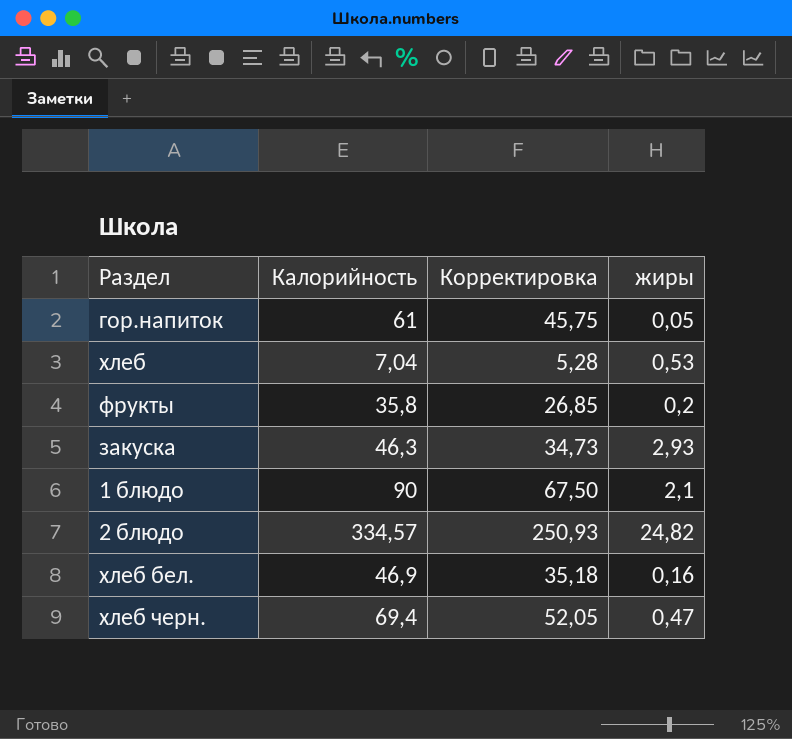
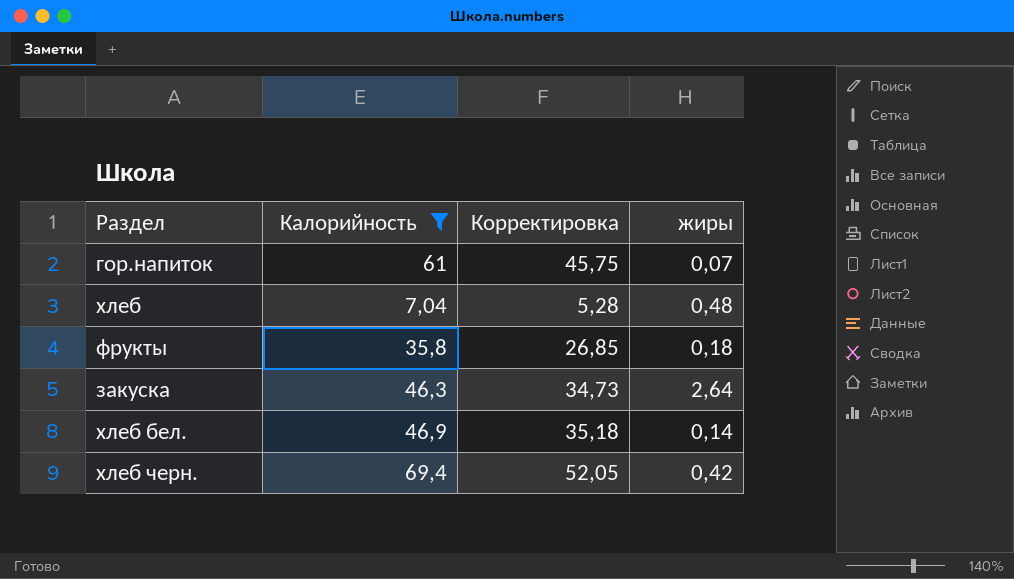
filter: none -> Калорийность <= 69,4
гор.напиток | жиры: 0,05 -> 0,07
хлеб | жиры: 0,53 -> 0,48
фрукты | жиры: 0,2 -> 0,18
закуска | жиры: 2,93 -> 2,64
хлеб бел. | жиры: 0,16 -> 0,14
хлеб черн. | жиры: 0,47 -> 0,42

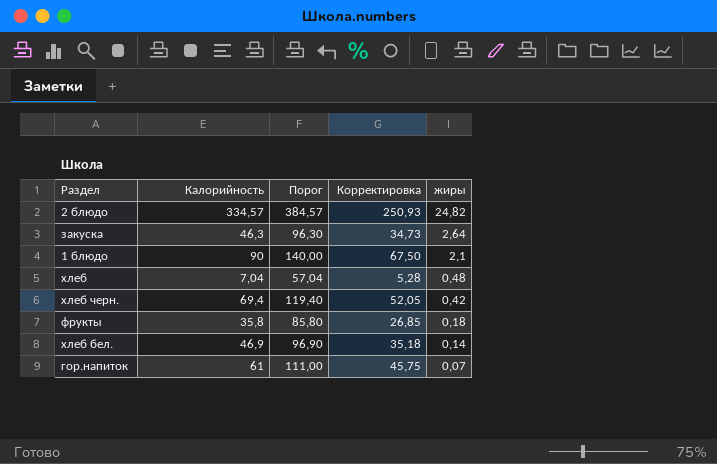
filter: Калорийность <= 69,4 -> none
row order: none -> жиры descending
column Порог | formula: none -> [Калорийность] + 50

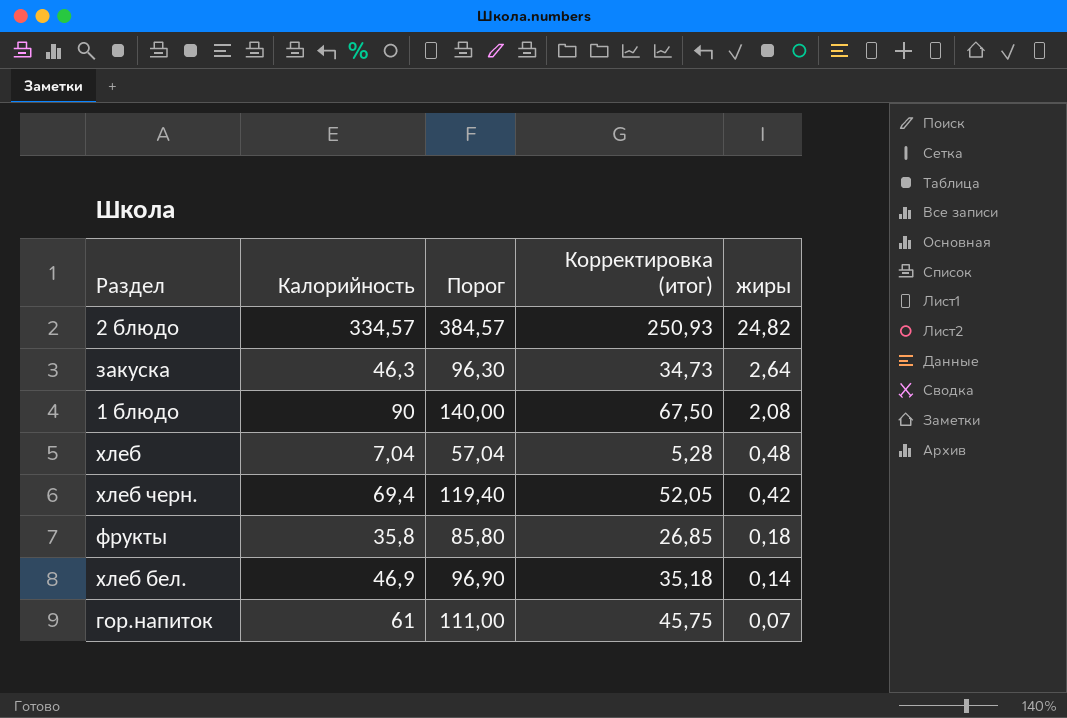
column name: Корректировка -> Корректировка (итог)
1 блюдо | жиры: 2,1 -> 2,08

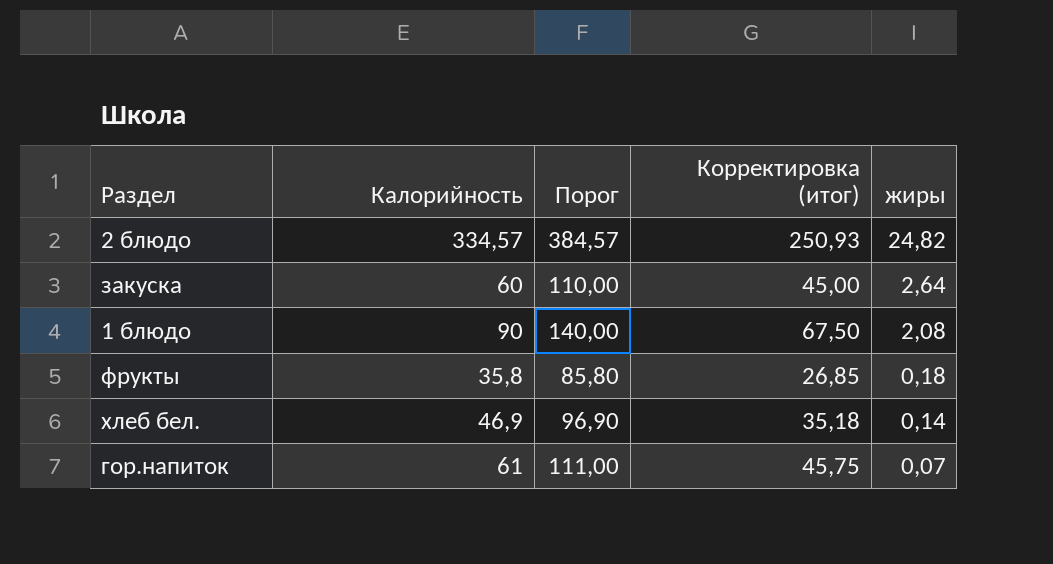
row хлеб: 7,04 | 57,04 | 5,28 | 0,48 -> none
row хлеб черн.: 69,4 | 119,40 | 52,05 | 0,42 -> none
закуска | Калорийность: 46,3 -> 60
закуска | Порог: 96,30 -> 110,00
закуска | Корректировка (итог): 34,73 -> 45,00

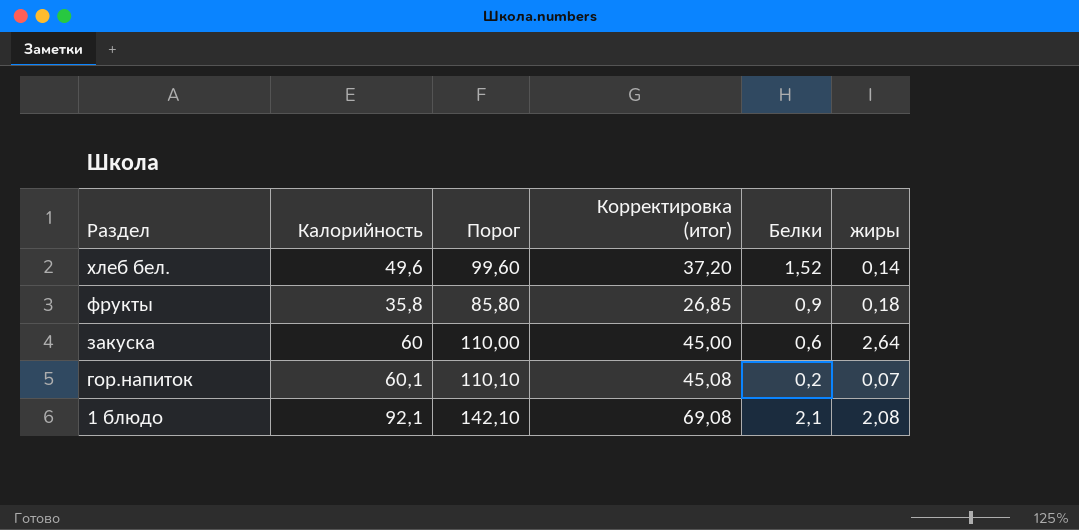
row order: жиры descending -> Раздел descending
column Белки | position: none -> 5
row 2 блюдо: 334,57 | 384,57 | 250,93 | 24,82 -> none
хлеб бел. | Калорийность: 46,9 -> 49,6
хлеб бел. | Порог: 96,90 -> 99,60
хлеб бел. | Корректировка (итог): 35,18 -> 37,20
гор.напиток | Калорийность: 61 -> 60,1
гор.напиток | Порог: 111,00 -> 110,10
гор.напиток | Корректировка (итог): 45,75 -> 45,08
1 блюдо | Калорийность: 90 -> 92,1
1 блюдо | Порог: 140,00 -> 142,10
1 блюдо | Корректировка (итог): 67,50 -> 69,08

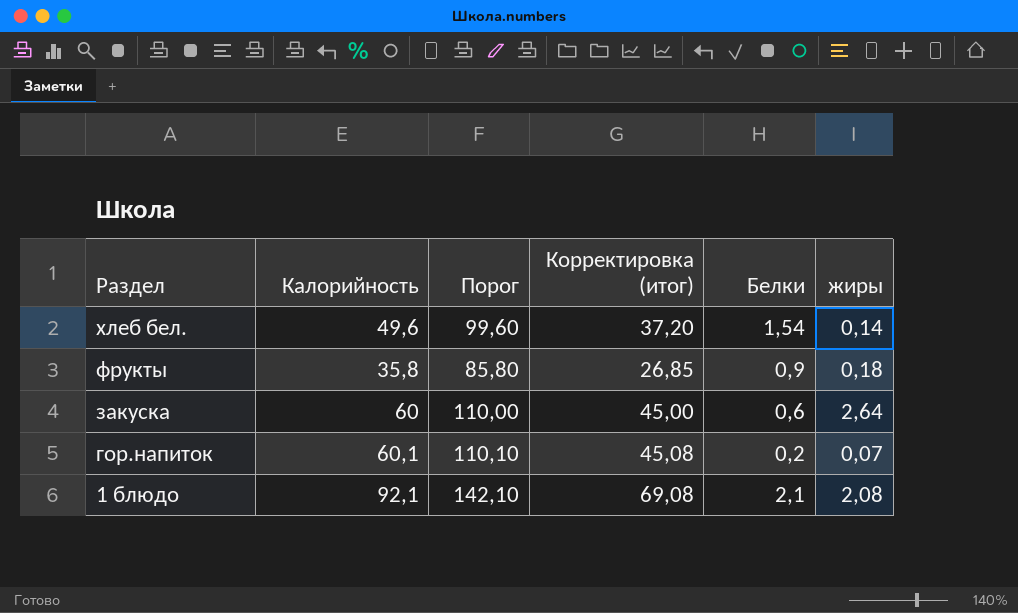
хлеб бел. | Белки: 1,52 -> 1,54

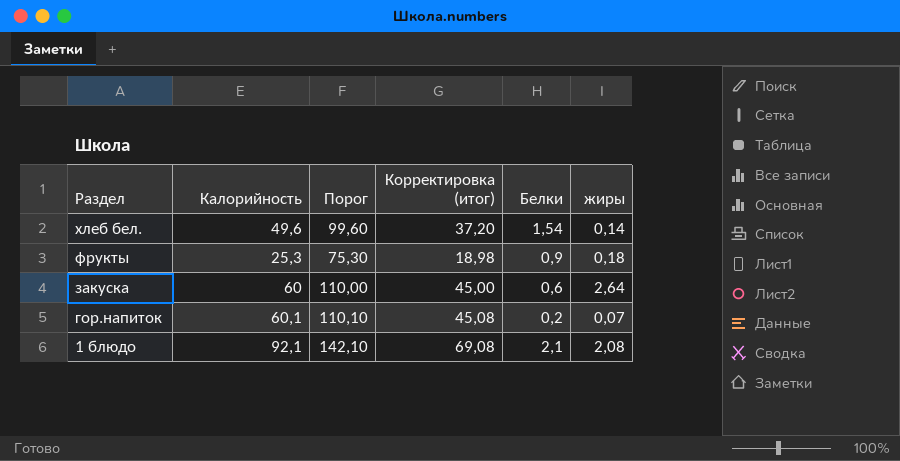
фрукты | Калорийность: 35,8 -> 25,3
фрукты | Порог: 85,80 -> 75,30
фрукты | Корректировка (итог): 26,85 -> 18,98

